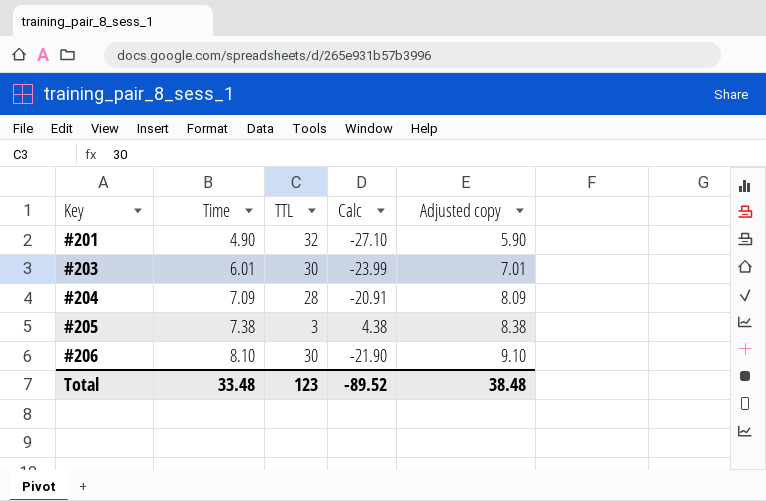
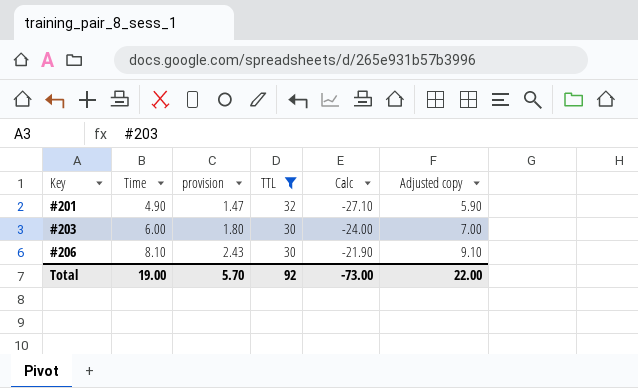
filter: none -> TTL >= 30
column provision | formula: none -> [Time] * 0.3
#203 | Time: 6.01 -> 6.00
#203 | Calc: -23.99 -> -24.00
#203 | Adjusted copy: 7.01 -> 7.00
Total | Time: 33.48 -> 19.00
Total | TTL: 123 -> 92
Total | Calc: -89.52 -> -73.00
Total | Adjusted copy: 38.48 -> 22.00

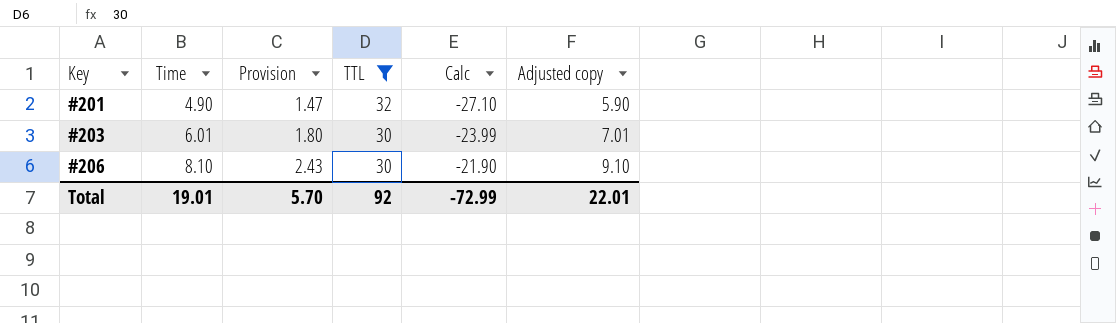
column name: provision -> Provision
#203 | Time: 6.00 -> 6.01
#203 | Calc: -24.00 -> -23.99
#203 | Adjusted copy: 7.00 -> 7.01
Total | Time: 19.00 -> 19.01
Total | Calc: -73.00 -> -72.99
Total | Adjusted copy: 22.00 -> 22.01

